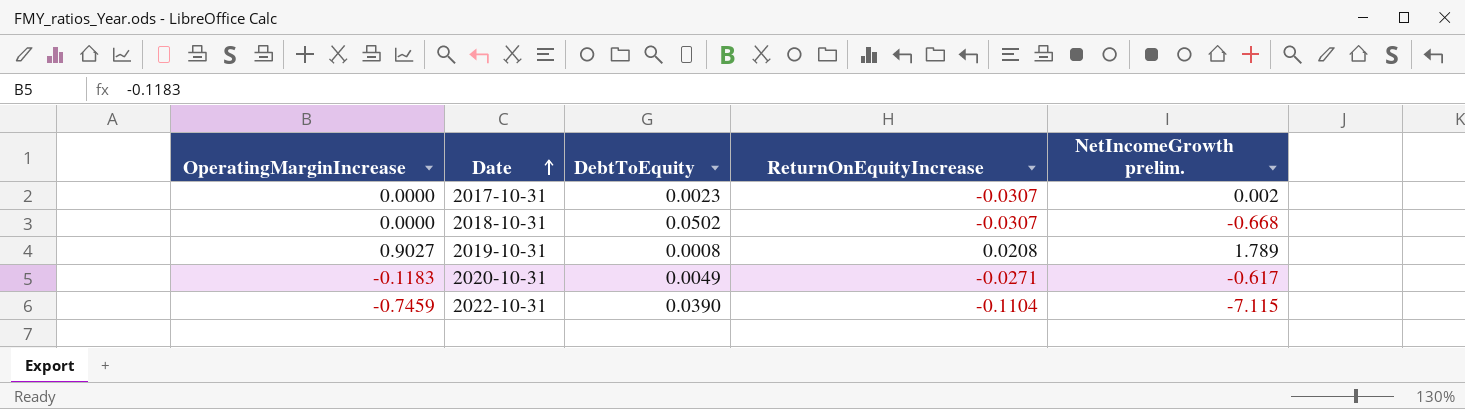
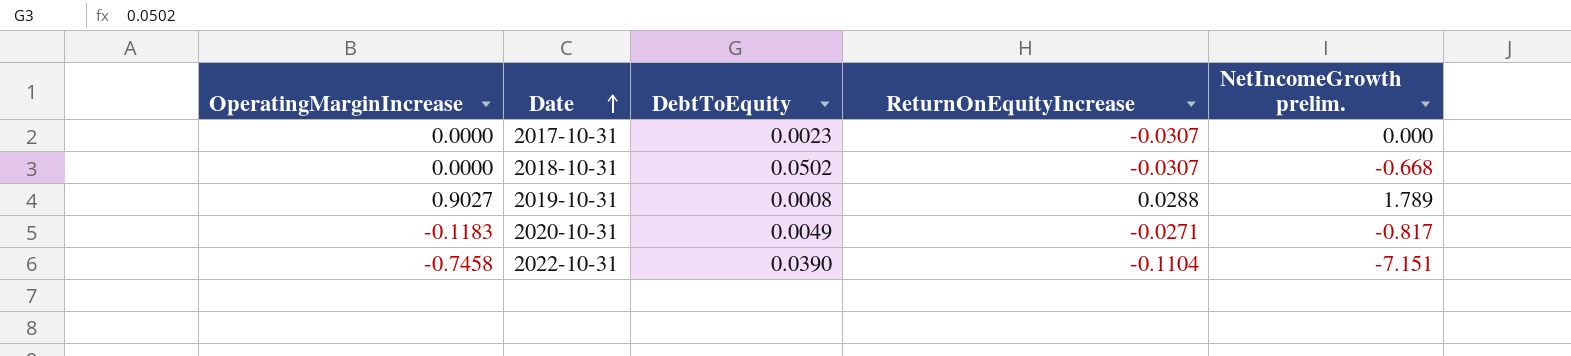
2017-10-31 | NetIncomeGrowth prelim.: 0.002 -> 0.000
2019-10-31 | ReturnOnEquityIncrease: 0.0208 -> 0.0288
2020-10-31 | NetIncomeGrowth prelim.: -0.617 -> -0.817
2022-10-31 | OperatingMarginIncrease: -0.7459 -> -0.7458
2022-10-31 | NetIncomeGrowth prelim.: -7.115 -> -7.151

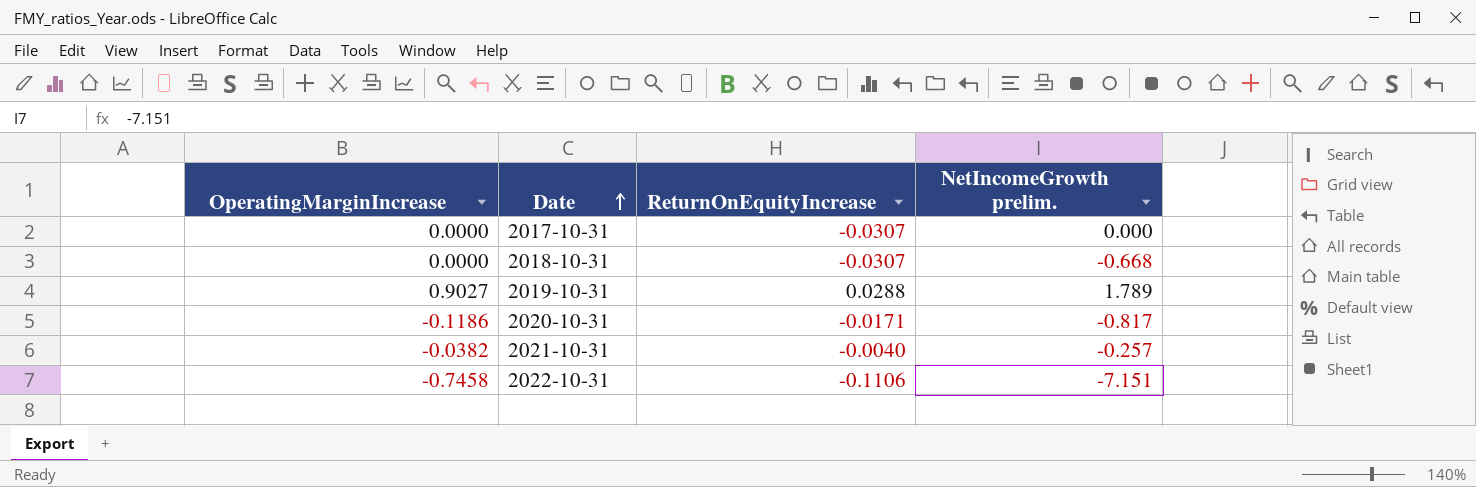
column DebtToEquity | position: 3 -> none
2020-10-31 | OperatingMarginIncrease: -0.1183 -> -0.1186
2020-10-31 | ReturnOnEquityIncrease: -0.0271 -> -0.0171
row 2021-10-31: none -> -0.0382 | -0.0040 | -0.257
2022-10-31 | ReturnOnEquityIncrease: -0.1104 -> -0.1106

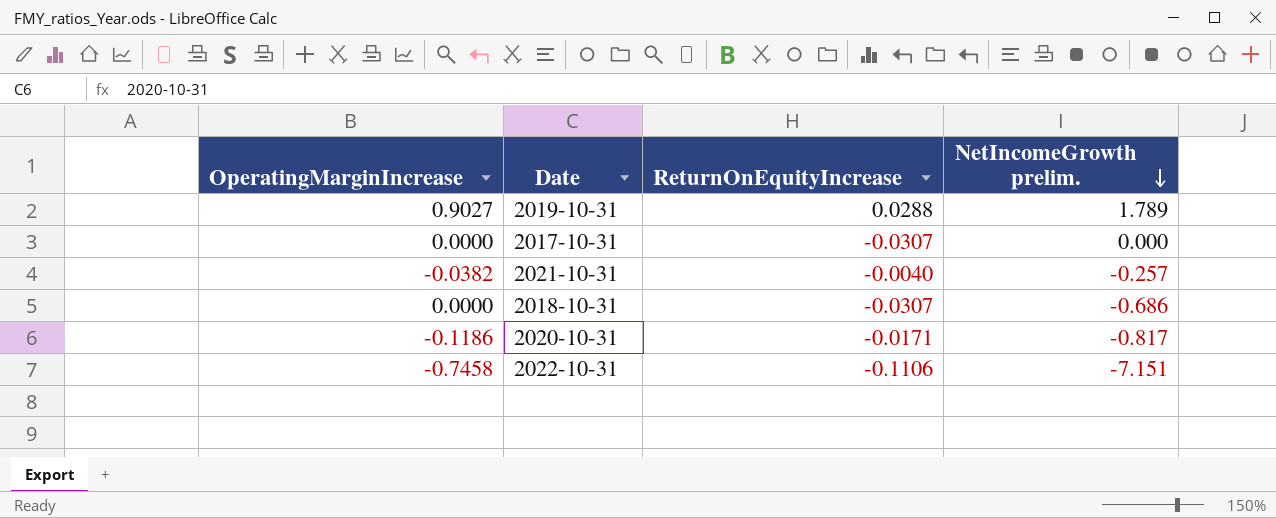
row order: Date ascending -> NetIncomeGrowth prelim. descending
2018-10-31 | NetIncomeGrowth prelim.: -0.668 -> -0.686

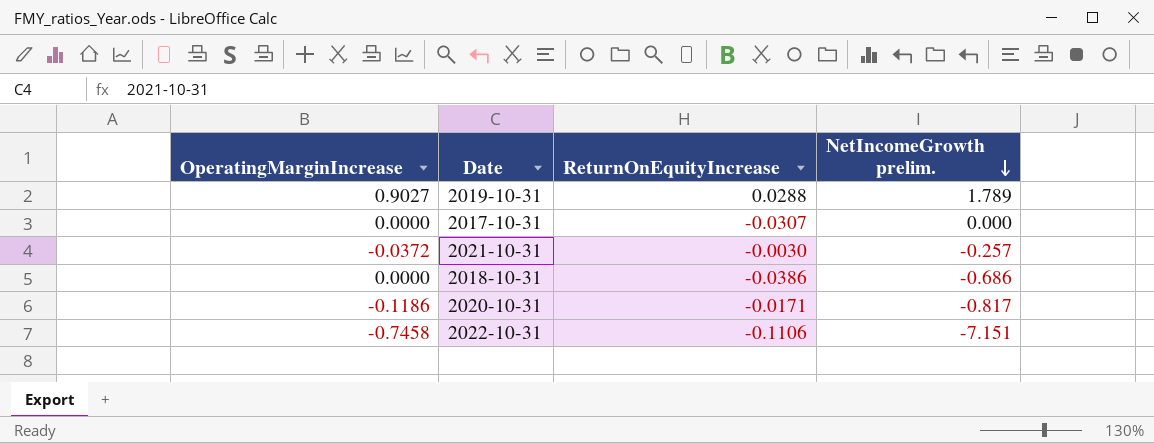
2021-10-31 | OperatingMarginIncrease: -0.0382 -> -0.0372
2021-10-31 | ReturnOnEquityIncrease: -0.0040 -> -0.0030
2018-10-31 | ReturnOnEquityIncrease: -0.0307 -> -0.0386

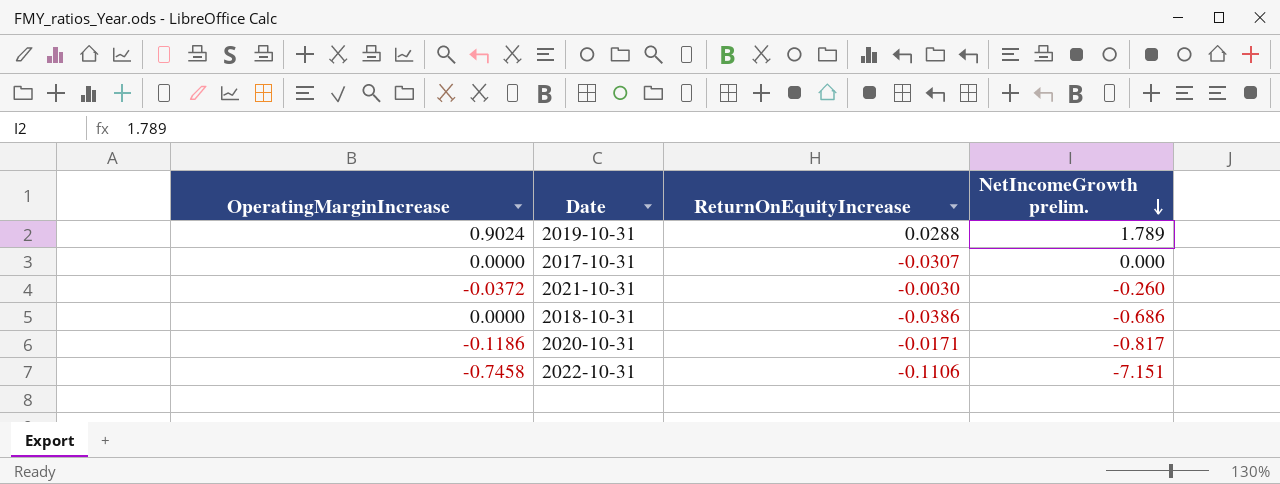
2019-10-31 | OperatingMarginIncrease: 0.9027 -> 0.9024
2021-10-31 | NetIncomeGrowth prelim.: -0.257 -> -0.260

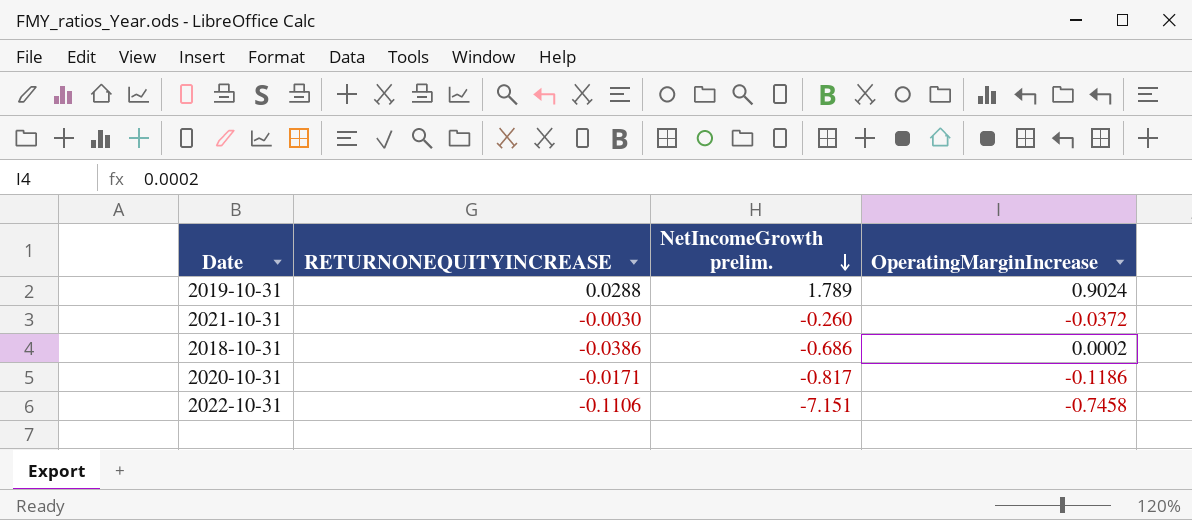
column name: ReturnOnEquityIncrease -> RETURNONEQUITYINCREASE
column OperatingMarginIncrease | position: 1 -> 4
row 2017-10-31: 0.0000 | -0.0307 | 0.000 -> none
2018-10-31 | OperatingMarginIncrease: 0.0000 -> 0.0002

